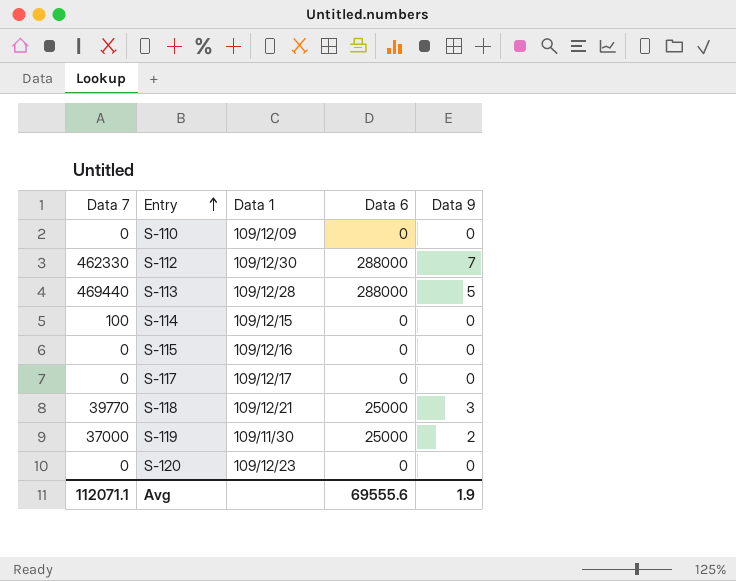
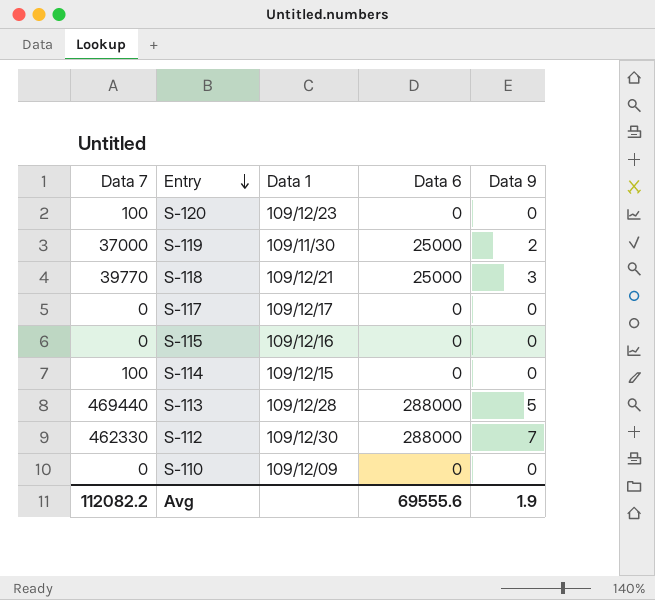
row order: Entry ascending -> Entry descending
S-120 | Data 7: 0 -> 100
Avg | Data 7: 112071.1 -> 112082.2

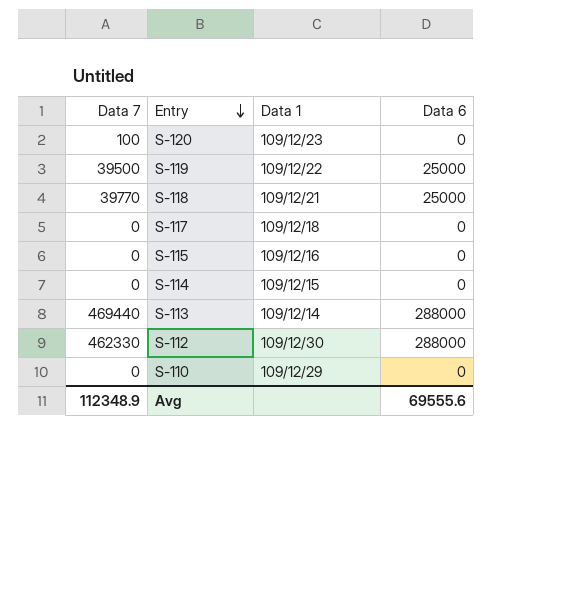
column Data 9 | position: 5 -> none
S-119 | Data 7: 37000 -> 39500
S-119 | Data 1: 109/11/30 -> 109/12/22
S-117 | Data 1: 109/12/17 -> 109/12/18
S-114 | Data 7: 100 -> 0
S-113 | Data 1: 109/12/28 -> 109/12/14
S-110 | Data 1: 109/12/09 -> 109/12/29
Avg | Data 7: 112082.2 -> 112348.9

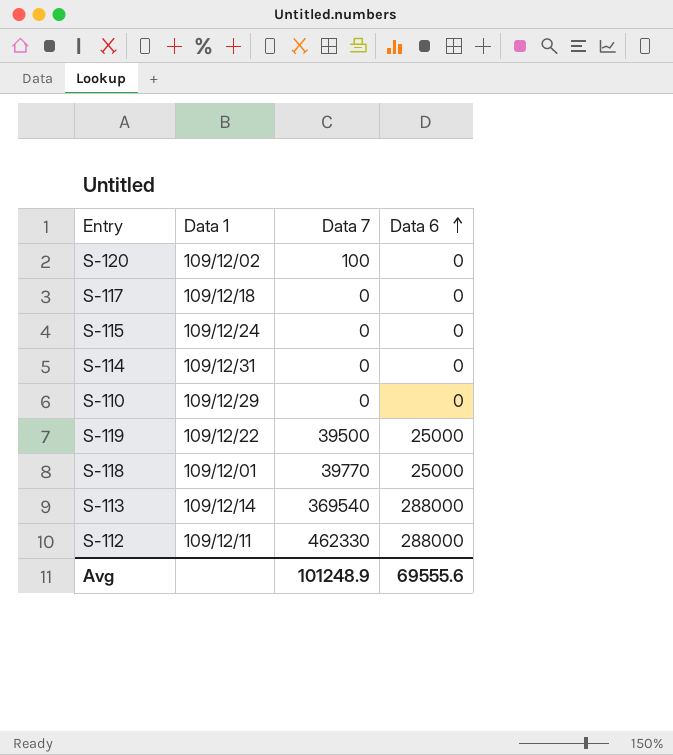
row order: Entry descending -> Data 6 ascending
column Data 7 | position: 1 -> 3
S-120 | Data 1: 109/12/23 -> 109/12/02
S-115 | Data 1: 109/12/16 -> 109/12/24
S-114 | Data 1: 109/12/15 -> 109/12/31
S-118 | Data 1: 109/12/21 -> 109/12/01
S-113 | Data 7: 469440 -> 369540
S-112 | Data 1: 109/12/30 -> 109/12/11
Avg | Data 7: 112348.9 -> 101248.9

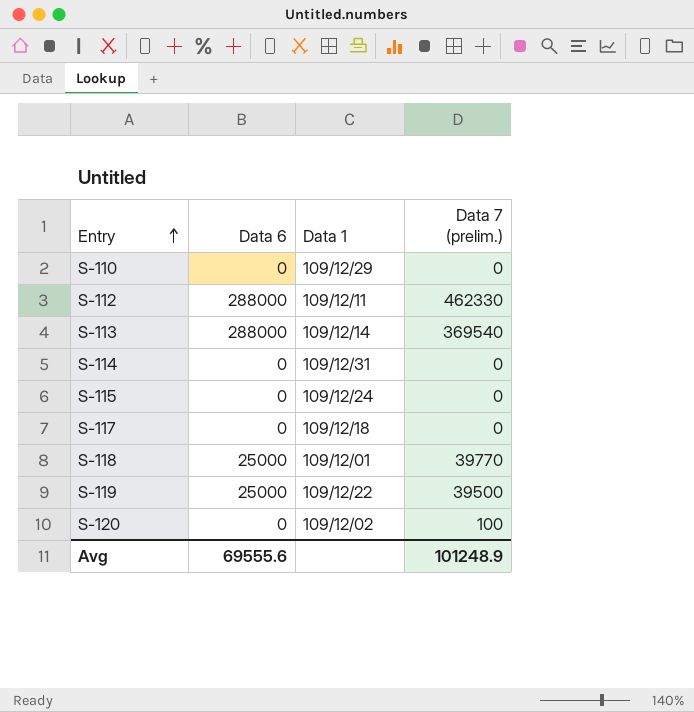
row order: Data 6 ascending -> Entry ascending
column Data 6 | position: 4 -> 2
column name: Data 7 -> Data 7 (prelim.)

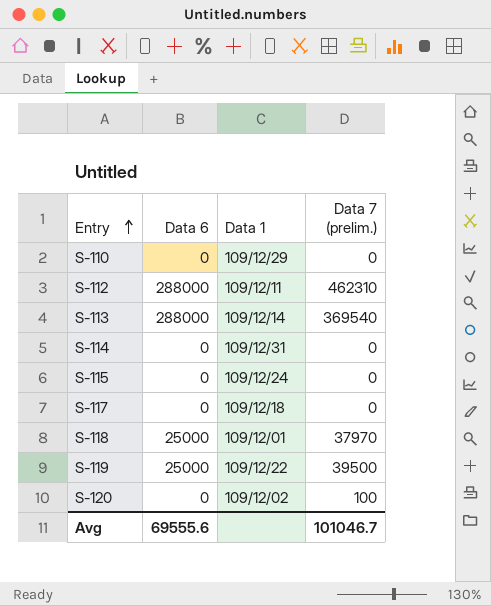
S-112 | Data 7 (prelim.): 462330 -> 462310
S-118 | Data 7 (prelim.): 39770 -> 37970
Avg | Data 7 (prelim.): 101248.9 -> 101046.7

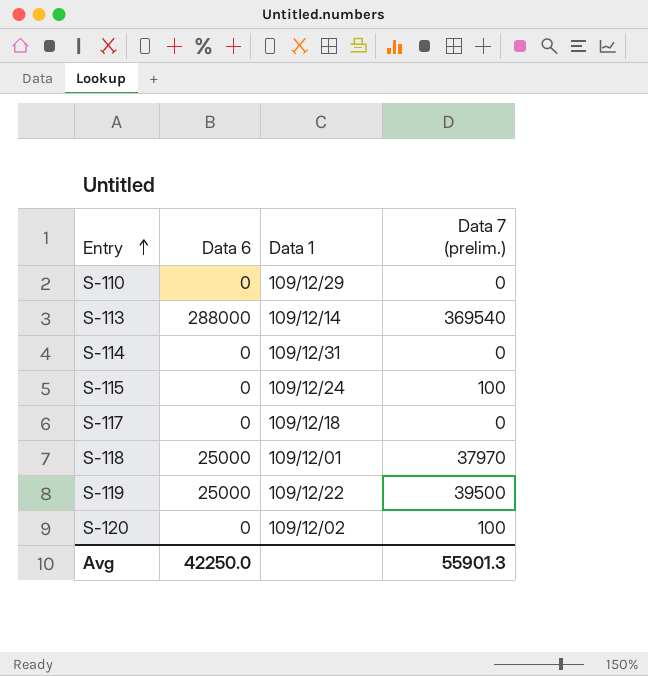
row S-112: 288000 | 109/12/11 | 462310 -> none
S-115 | Data 7 (prelim.): 0 -> 100
Avg | Data 6: 69555.6 -> 42250.0
Avg | Data 7 (prelim.): 101046.7 -> 55901.3

